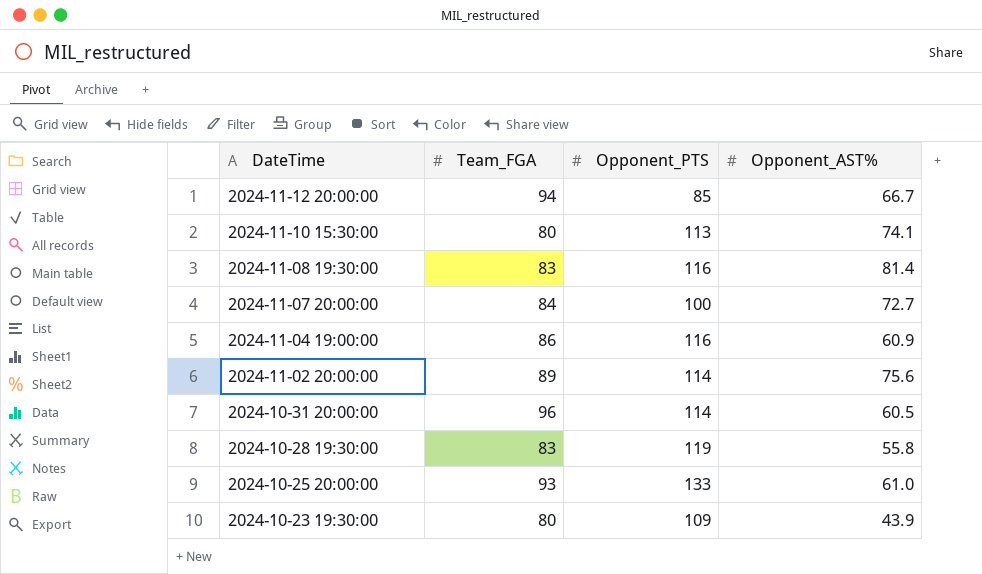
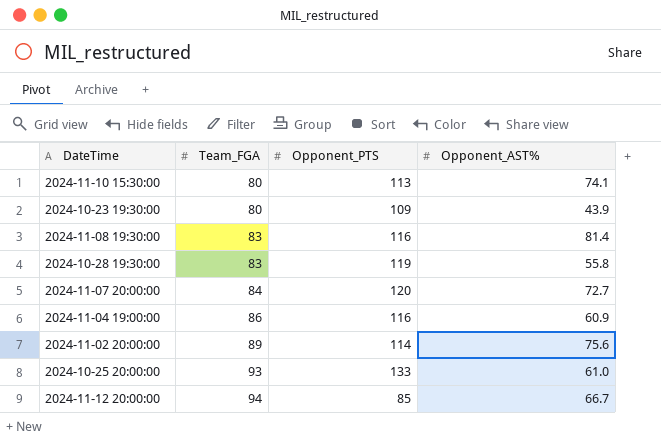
row order: DateTime descending -> Team_FGA ascending
row 2024-10-31 20:00:00: 96 | 114 | 60.5 -> none
2024-11-07 20:00:00 | Opponent_PTS: 100 -> 120

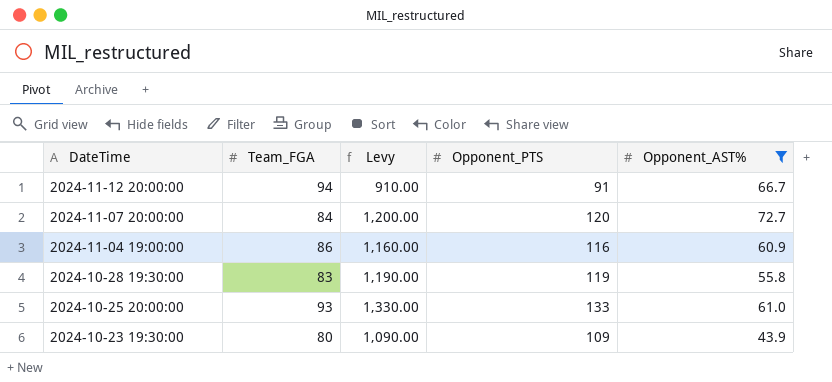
filter: none -> Opponent_AST% <= 72.7
row order: Team_FGA ascending -> DateTime descending
column Levy | formula: none -> [Opponent_PTS] * 10
2024-11-12 20:00:00 | Opponent_PTS: 85 -> 91

